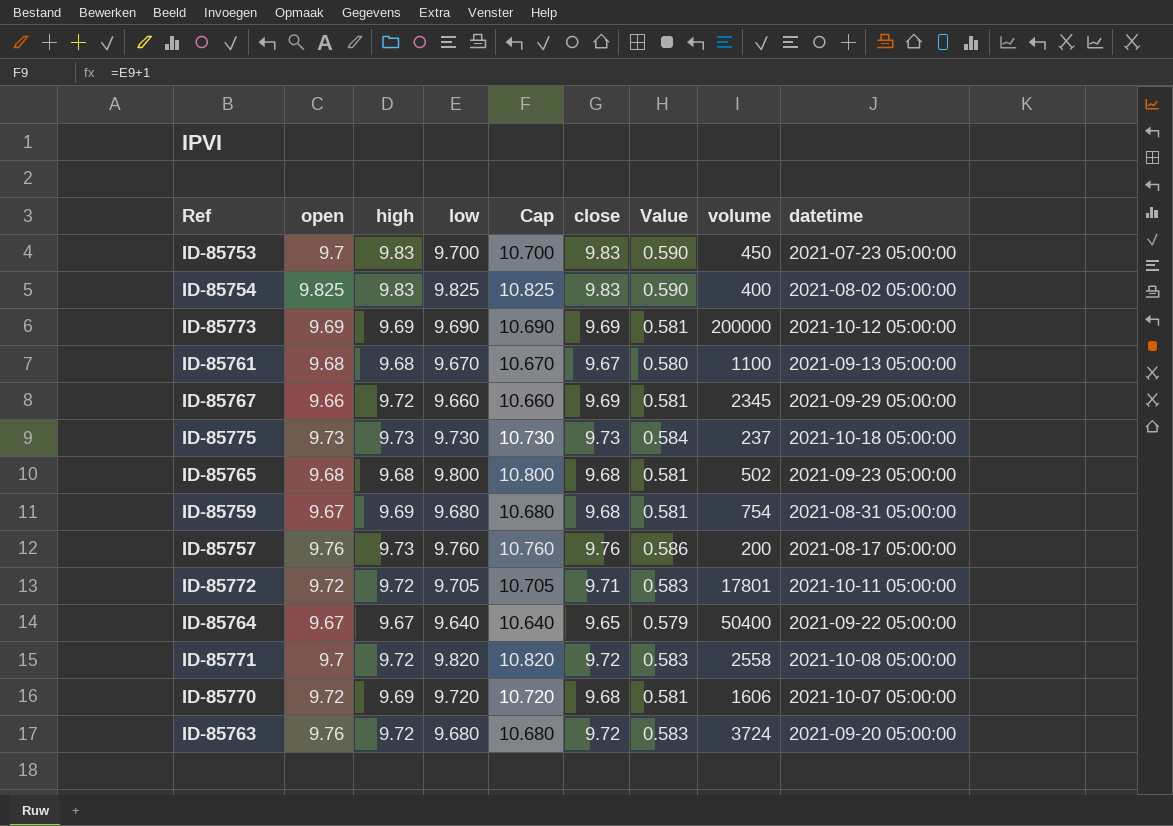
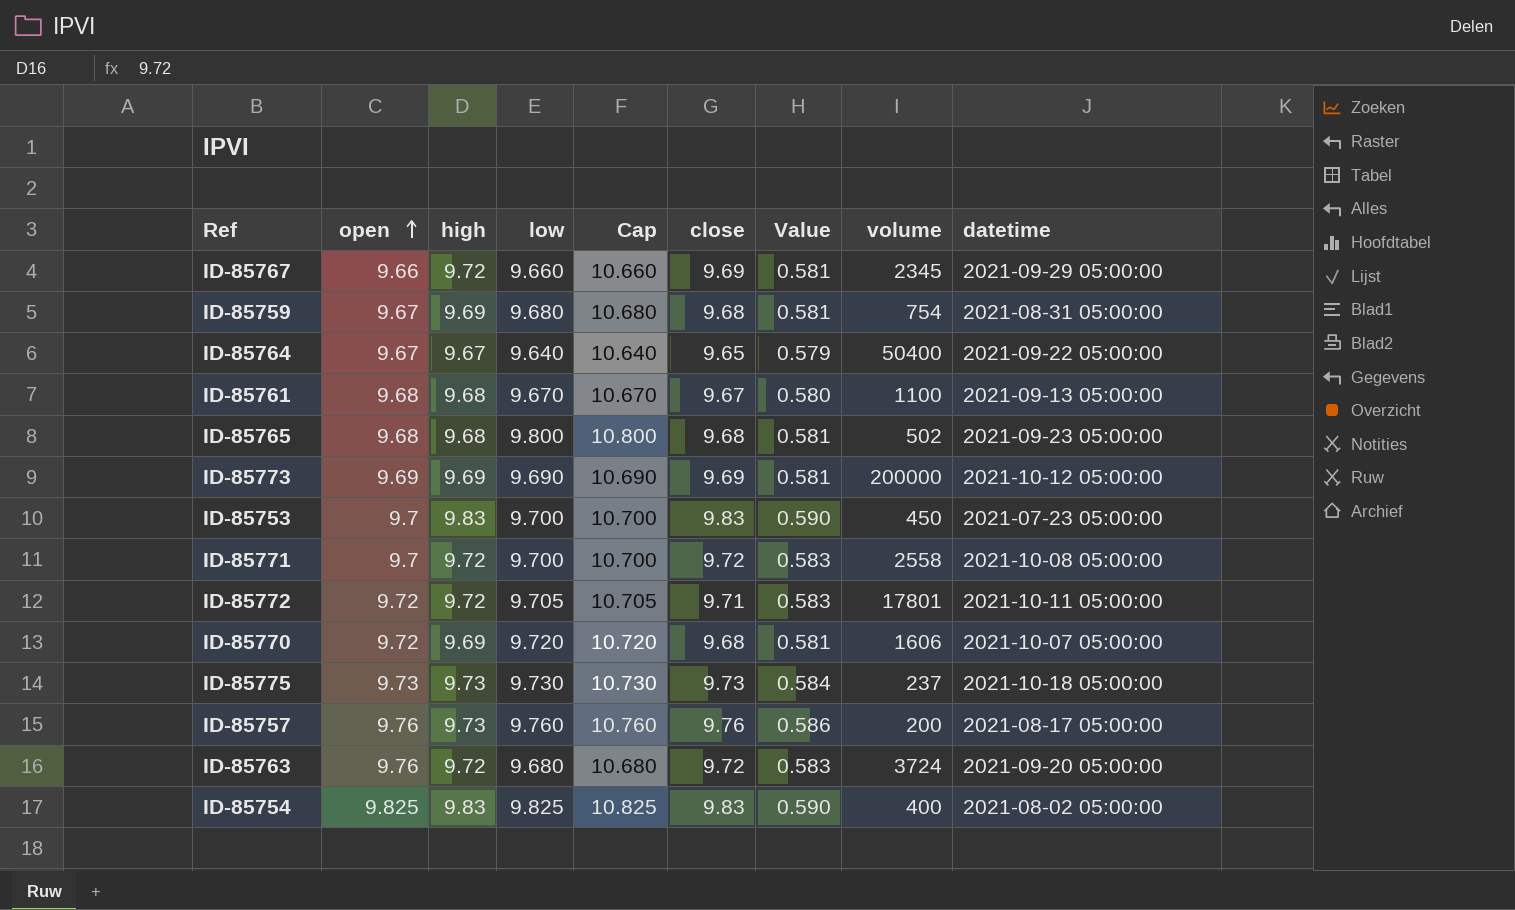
row order: none -> open ascending
ID-85771 | low: 9.820 -> 9.700
ID-85771 | Cap: 10.820 -> 10.700

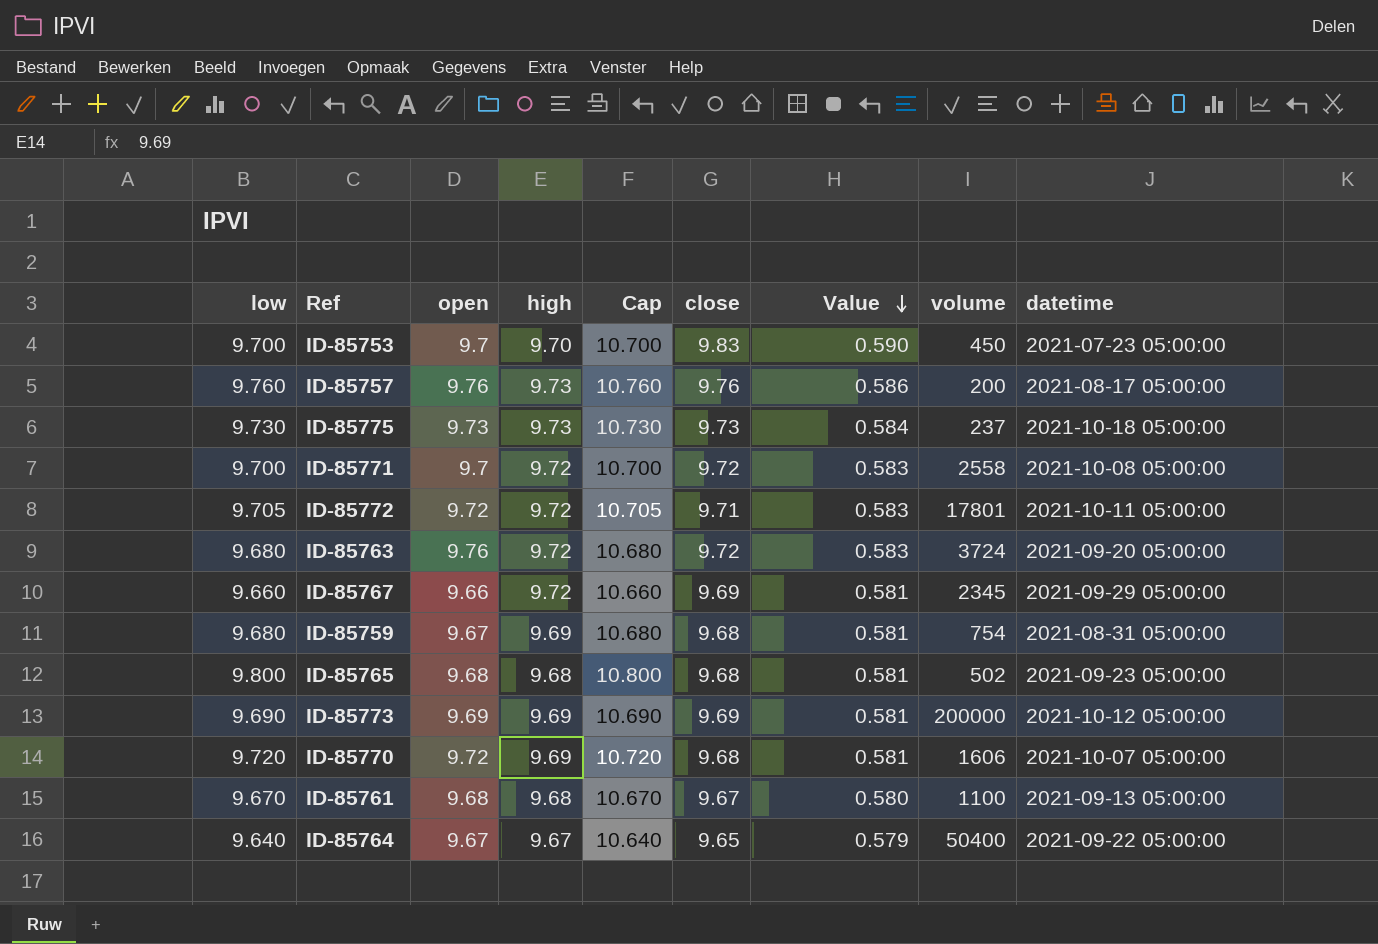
row order: open ascending -> Value descending
column low | position: 4 -> 1
row ID-85754: 9.825 | 9.83 | 9.825 | 10.825 | 9.83 | 0.590 | 400 | 2021-08-02 05:00:00 -> none
ID-85753 | high: 9.83 -> 9.70

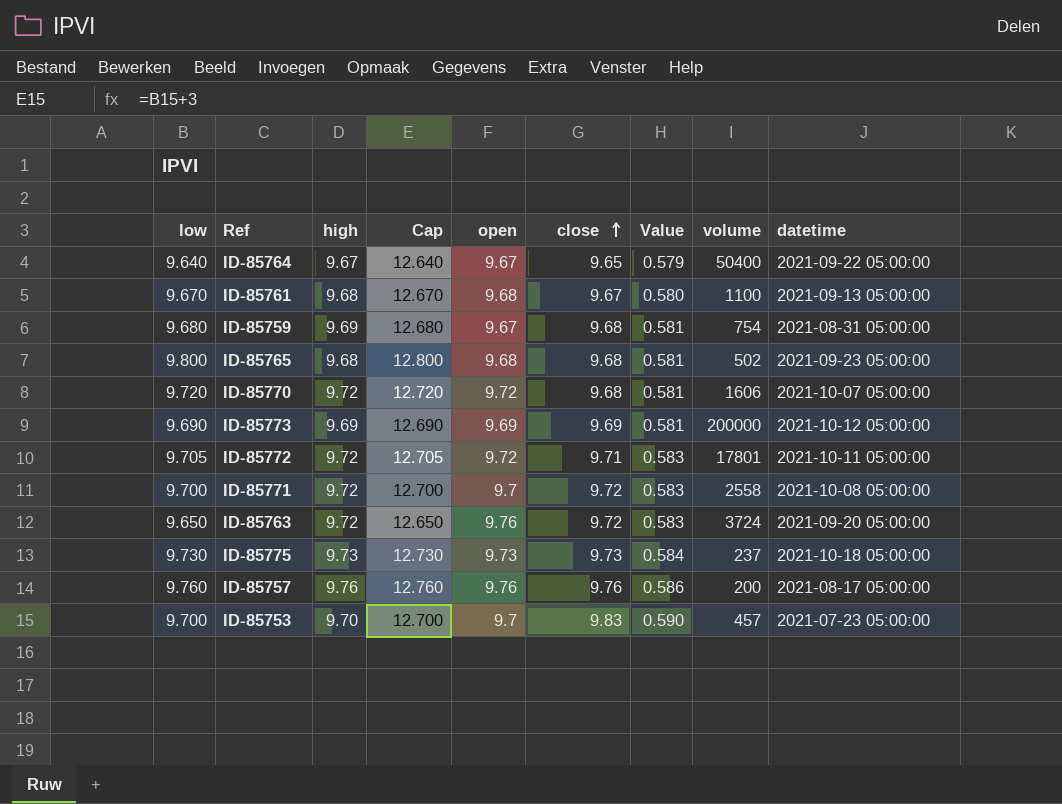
row order: Value descending -> close ascending
column Cap | formula: [low] + 1 -> [low] + 3
column open | position: 3 -> 5
row ID-85767: 9.660 | 9.66 | 9.72 | 10.660 | 9.69 | 0.581 | 2345 | 2021-09-29 05:00:00 -> none
ID-85770 | high: 9.69 -> 9.72
ID-85763 | low: 9.680 -> 9.650
ID-85757 | high: 9.73 -> 9.76
ID-85753 | volume: 450 -> 457

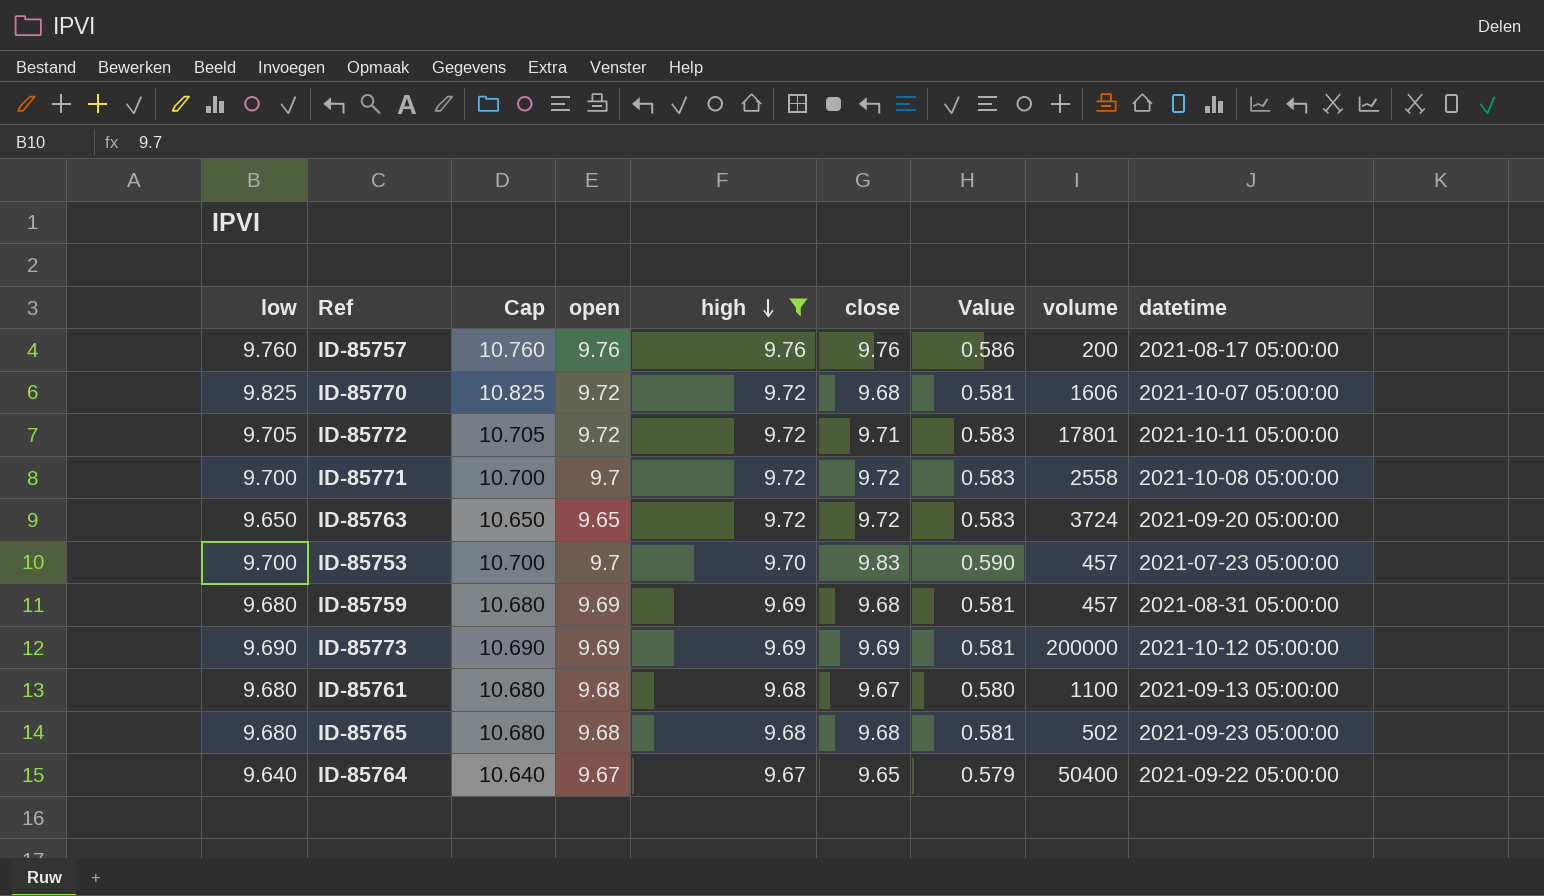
filter: none -> high != 9.73
row order: close ascending -> high descending
column Cap | formula: [low] + 3 -> [low] + 1
column high | position: 3 -> 5
ID-85770 | low: 9.720 -> 9.825
ID-85763 | open: 9.76 -> 9.65
ID-85759 | open: 9.67 -> 9.69
ID-85759 | volume: 754 -> 457
ID-85761 | low: 9.670 -> 9.680
ID-85765 | low: 9.800 -> 9.680

